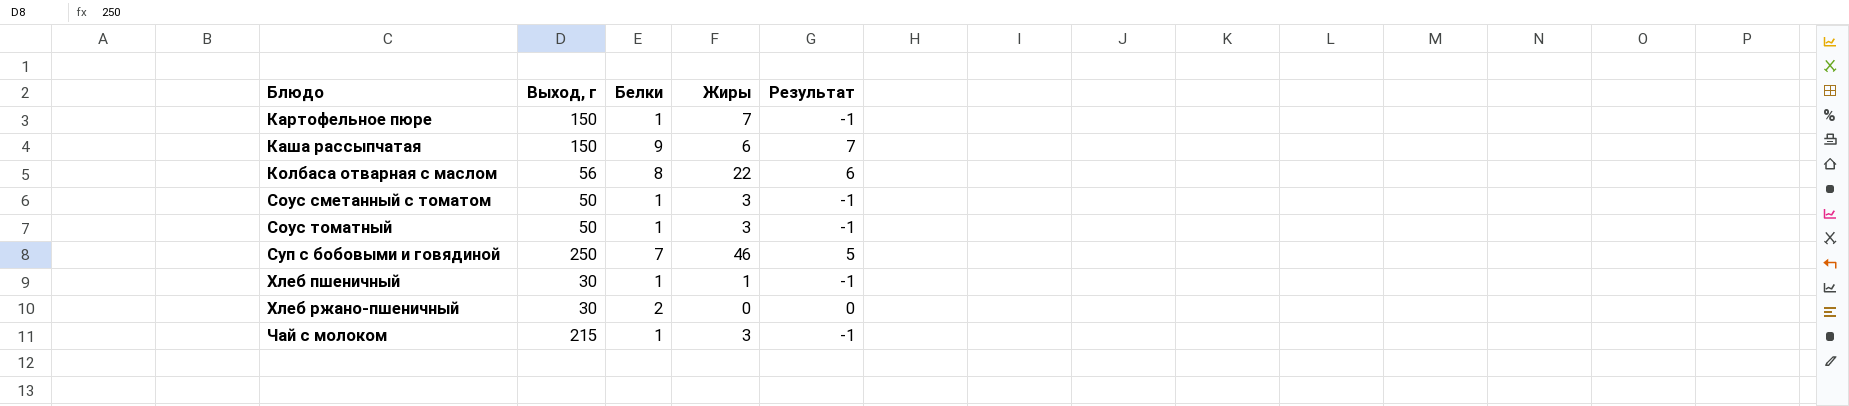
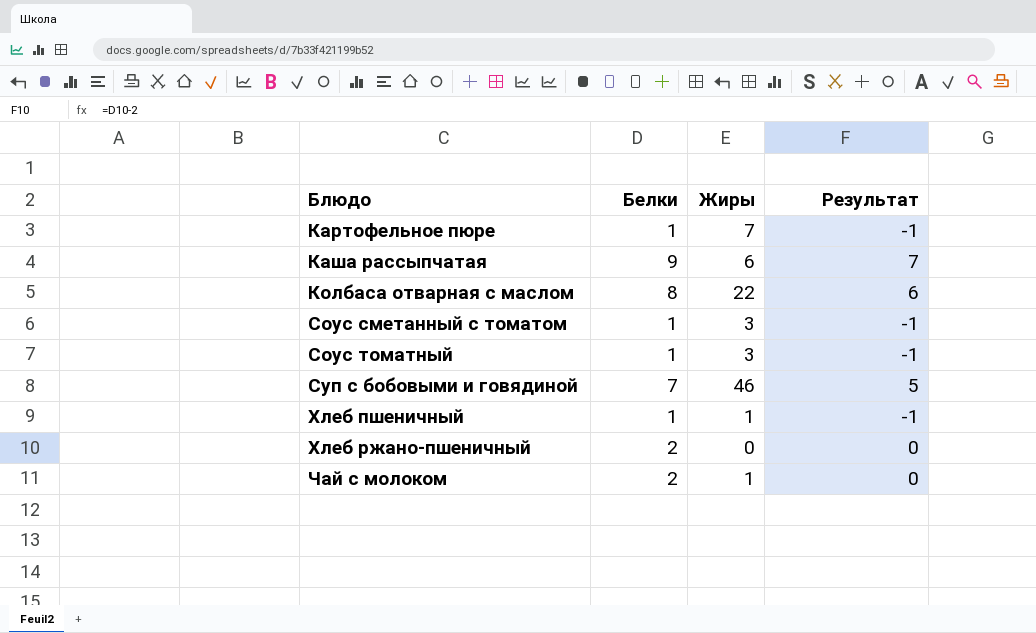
column Выход, г | position: 2 -> none
Чай с молоком | Белки: 1 -> 2
Чай с молоком | Жиры: 3 -> 1
Чай с молоком | Результат: -1 -> 0

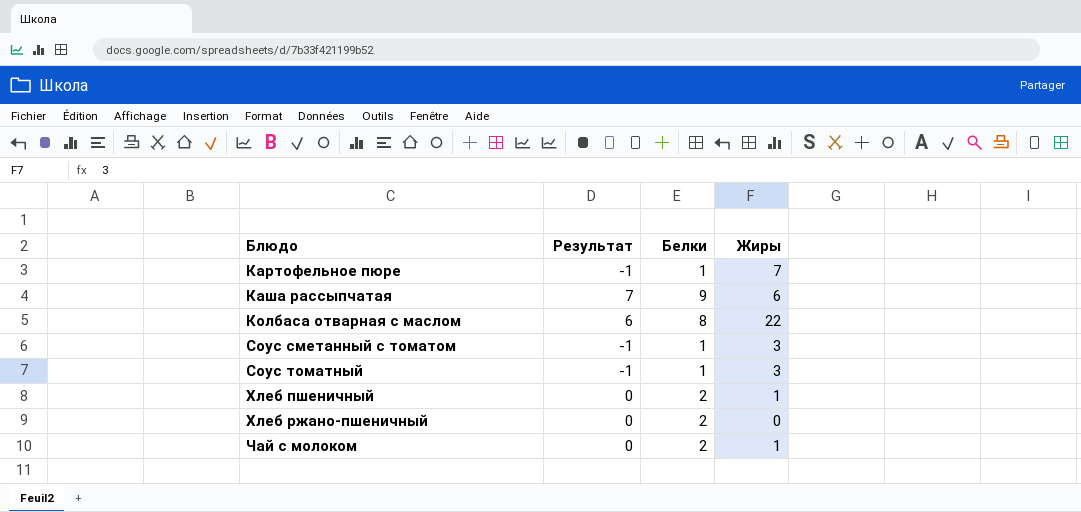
column Результат | position: 4 -> 2
row Суп с бобовыми и говядиной: 7 | 46 | 5 -> none
Хлеб пшеничный | Результат: -1 -> 0
Хлеб пшеничный | Белки: 1 -> 2

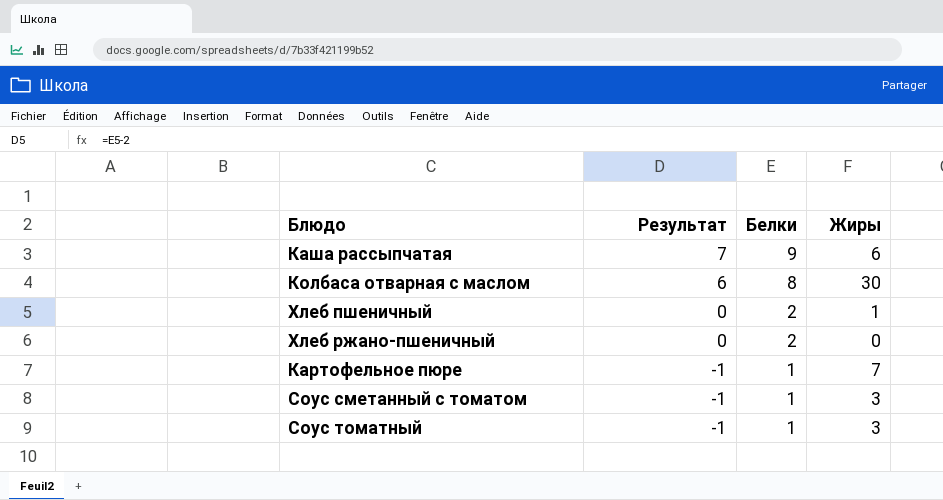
row order: Блюдо ascending -> Результат descending
row Чай с молоком: 0 | 2 | 1 -> none
Колбаса отварная с маслом | Жиры: 22 -> 30

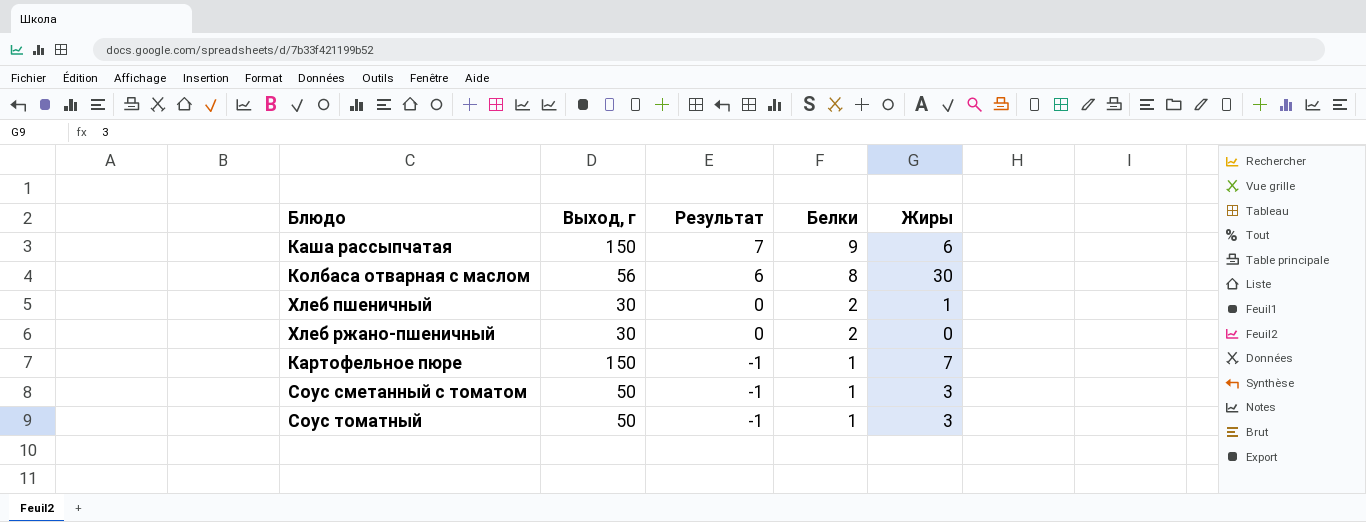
column Выход, г | position: none -> 2

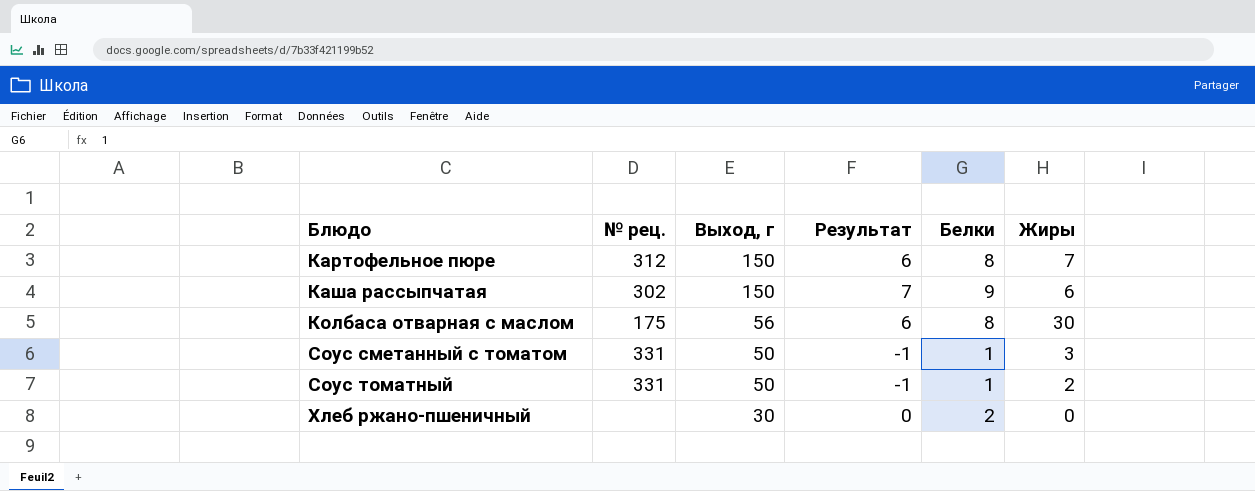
row order: Результат descending -> Блюдо ascending
column № рец. | position: none -> 2
row Хлеб пшеничный: 30 | 0 | 2 | 1 -> none
Картофельное пюре | Результат: -1 -> 6
Картофельное пюре | Белки: 1 -> 8
Соус томатный | Жиры: 3 -> 2

